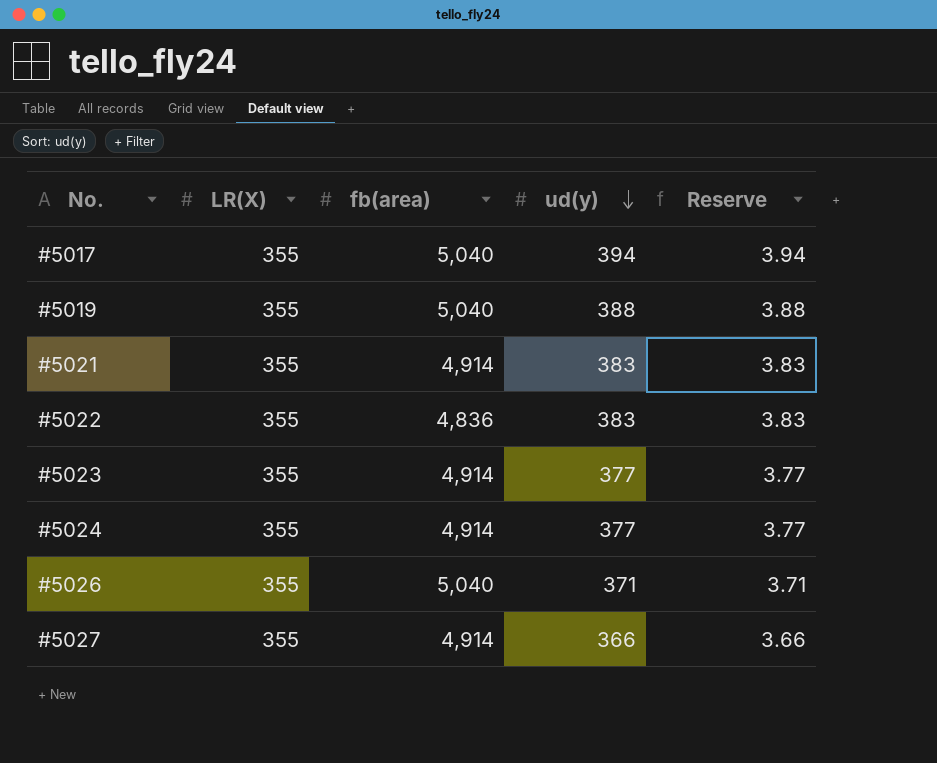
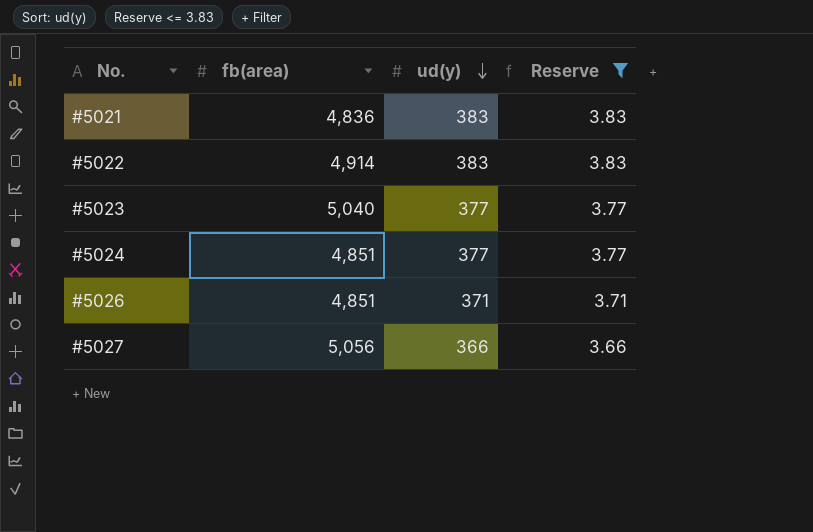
filter: none -> Reserve <= 3.83
column LR(X) | position: 2 -> none
#5021 | fb(area): 4,914 -> 4,836
#5022 | fb(area): 4,836 -> 4,914
#5023 | fb(area): 4,914 -> 5,040
#5024 | fb(area): 4,914 -> 4,851
#5026 | fb(area): 5,040 -> 4,851
#5027 | fb(area): 4,914 -> 5,056

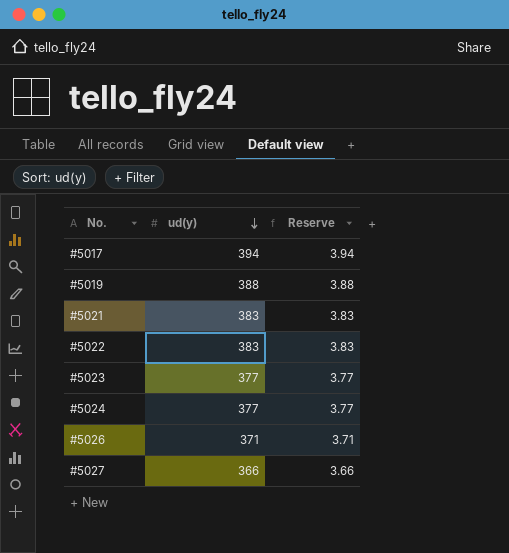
filter: Reserve <= 3.83 -> none
column fb(area) | position: 2 -> none

